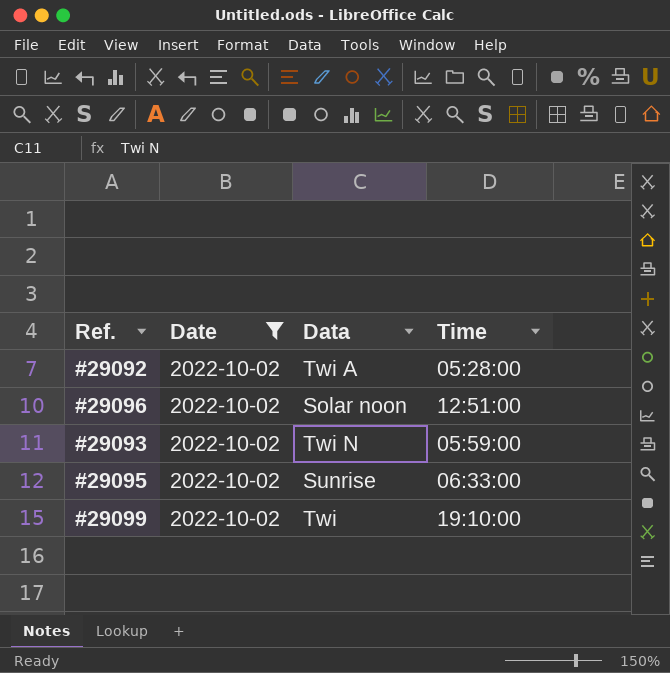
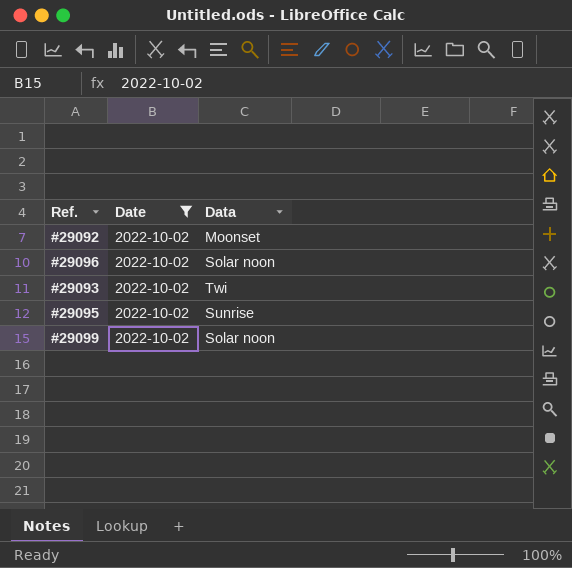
column Time | position: 4 -> none
#29092 | Data: Twi A -> Moonset
#29093 | Data: Twi N -> Twi
#29099 | Data: Twi -> Solar noon

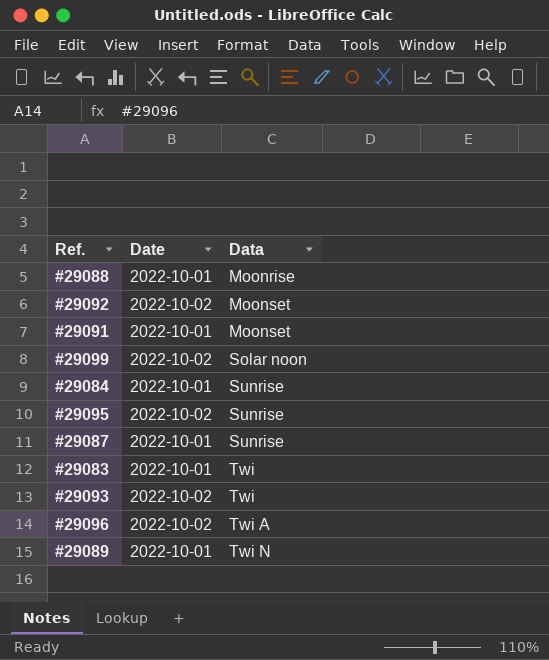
filter: Date = 2022-10-02 -> none
row order: none -> Data ascending
#29096 | Data: Solar noon -> Twi A

